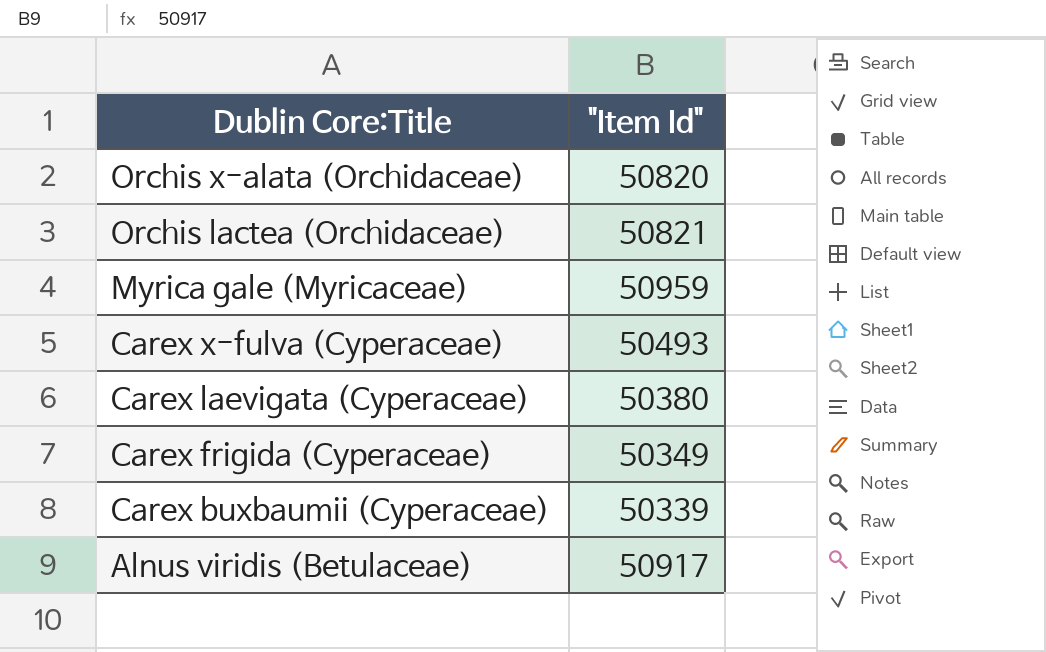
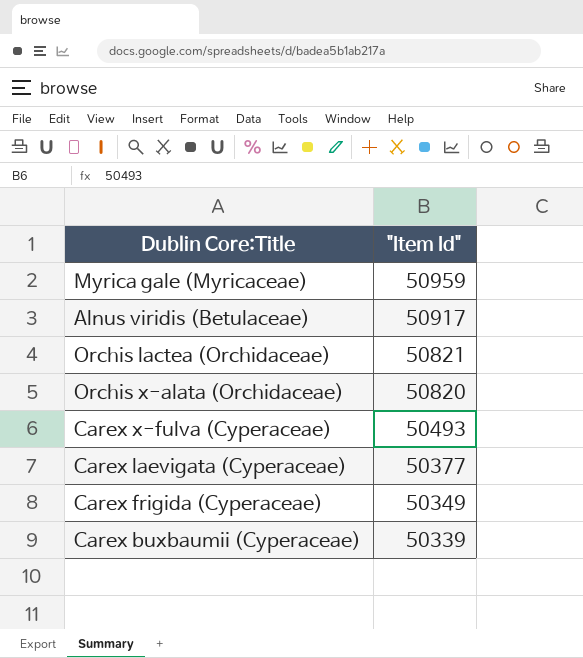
row order: Dublin Core:Title descending -> "Item Id" descending
Carex laevigata (Cyperaceae) | "Item Id": 50380 -> 50377

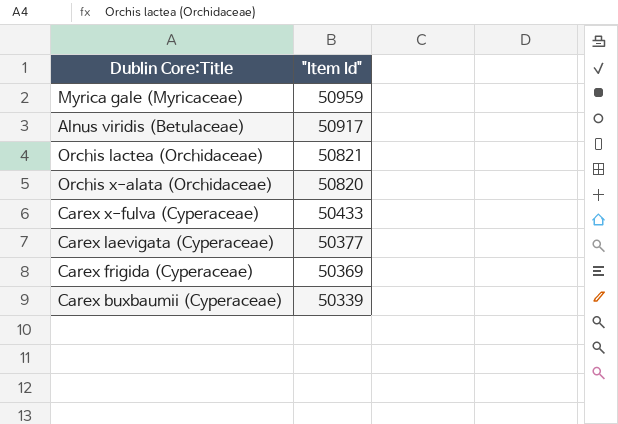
Carex x-fulva (Cyperaceae) | "Item Id": 50493 -> 50433
Carex frigida (Cyperaceae) | "Item Id": 50349 -> 50369

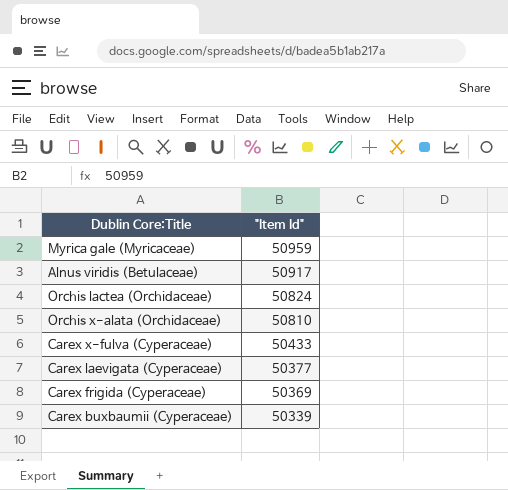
Orchis lactea (Orchidaceae) | "Item Id": 50821 -> 50824
Orchis x-alata (Orchidaceae) | "Item Id": 50820 -> 50810

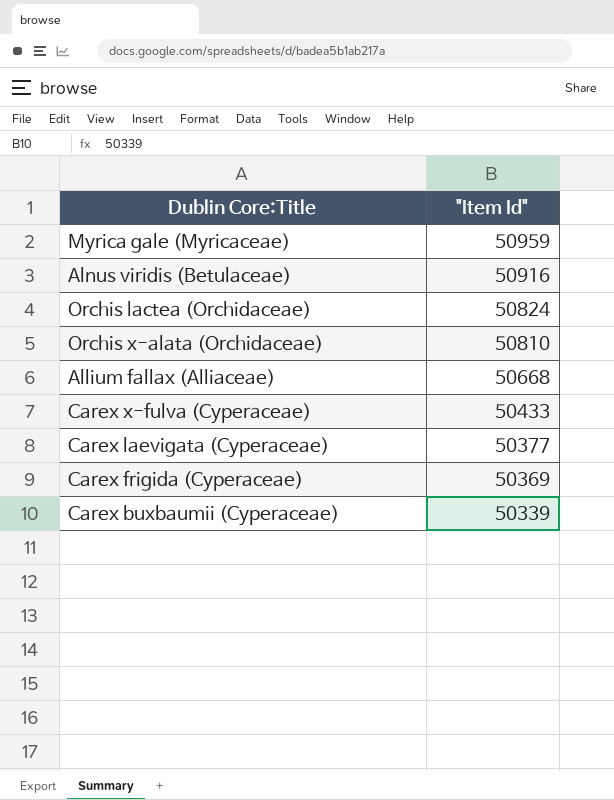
Alnus viridis (Betulaceae) | "Item Id": 50917 -> 50916
row Allium fallax (Alliaceae): none -> 50668

